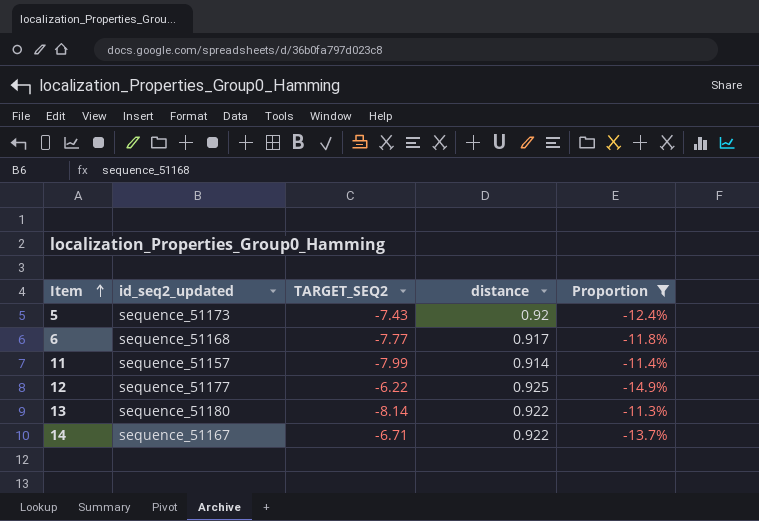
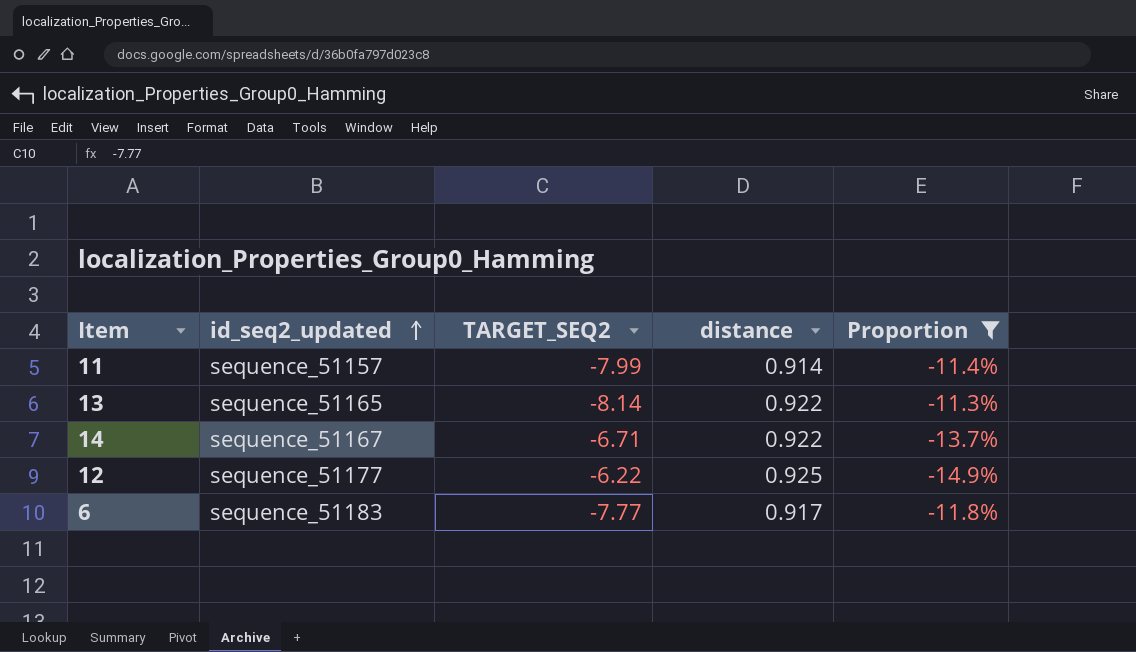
row order: Item ascending -> id_seq2_updated ascending
row 5: sequence_51173 | -7.43 | 0.92 | -12.4% -> none
13 | id_seq2_updated: sequence_51180 -> sequence_51165
6 | id_seq2_updated: sequence_51168 -> sequence_51183

